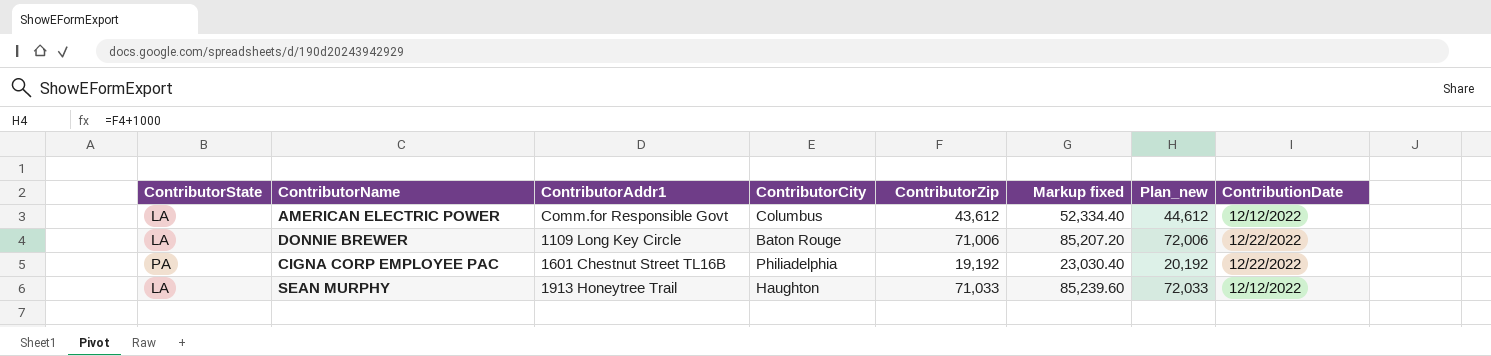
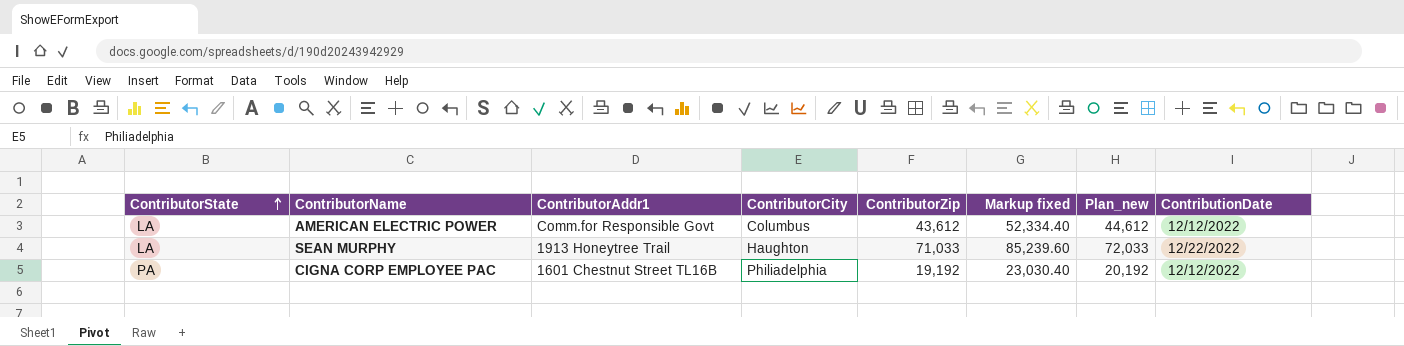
row order: none -> ContributorState ascending
row DONNIE BREWER: LA | 1109 Long Key Circle | Baton Rouge | 71,006 | 85,207.20 | 72,006 | 12/22/2022 -> none
SEAN MURPHY | ContributionDate: 12/12/2022 -> 12/22/2022
CIGNA CORP EMPLOYEE PAC | ContributionDate: 12/22/2022 -> 12/12/2022

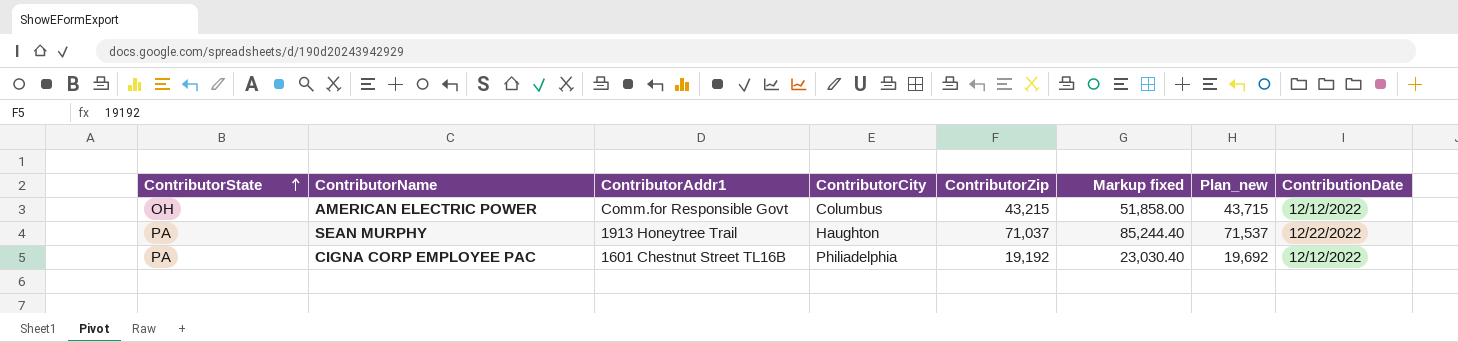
column Plan_new | formula: [ContributorZip] + 1000 -> [ContributorZip] + 500
AMERICAN ELECTRIC POWER | ContributorState: LA -> OH
AMERICAN ELECTRIC POWER | ContributorZip: 43,612 -> 43,215
AMERICAN ELECTRIC POWER | Markup fixed: 52,334.40 -> 51,858.00
SEAN MURPHY | ContributorState: LA -> PA
SEAN MURPHY | ContributorZip: 71,033 -> 71,037
SEAN MURPHY | Markup fixed: 85,239.60 -> 85,244.40

